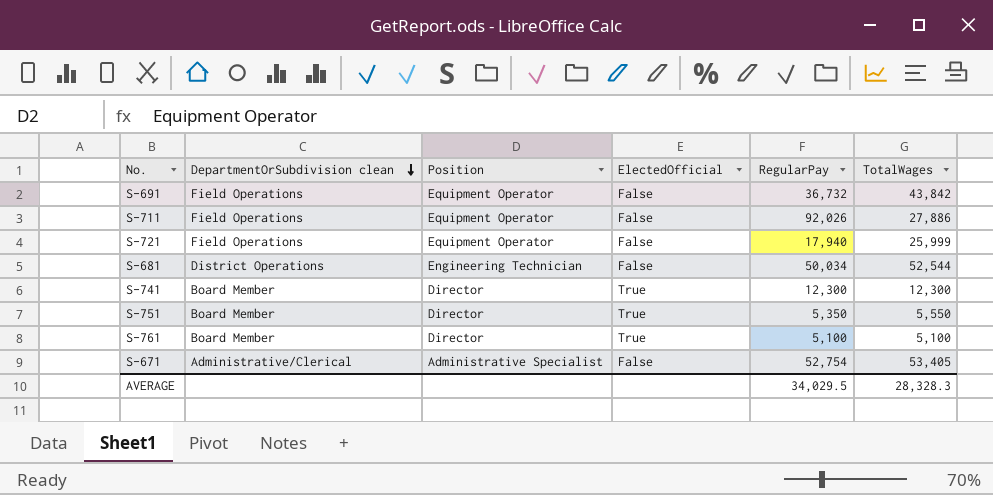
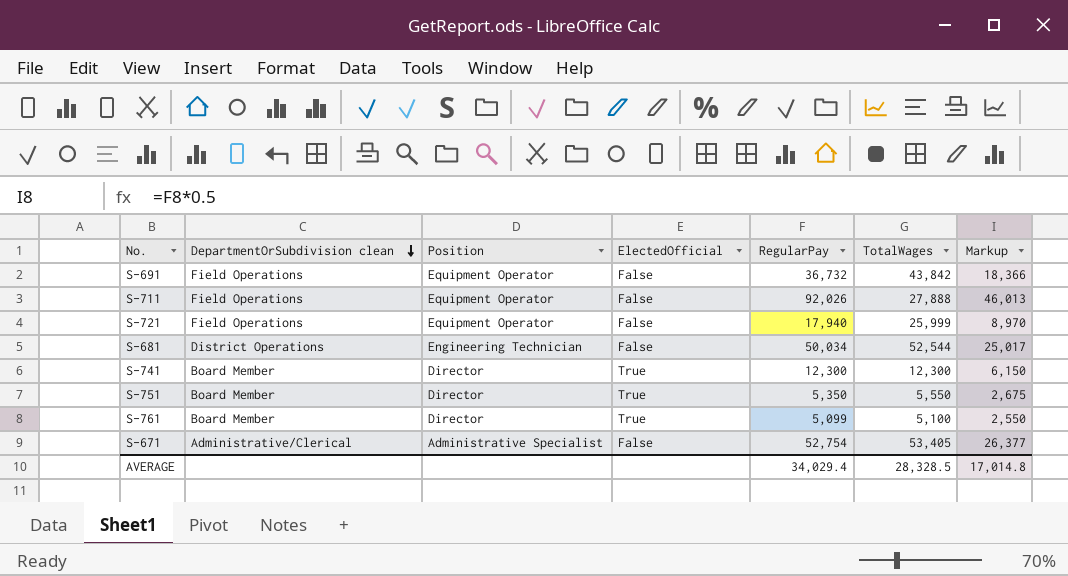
column Markup | formula: none -> [RegularPay] * 0.5
S-711 | TotalWages: 27,886 -> 27,888
S-761 | RegularPay: 5,100 -> 5,099
AVERAGE | RegularPay: 34,029.5 -> 34,029.4
AVERAGE | TotalWages: 28,328.3 -> 28,328.5

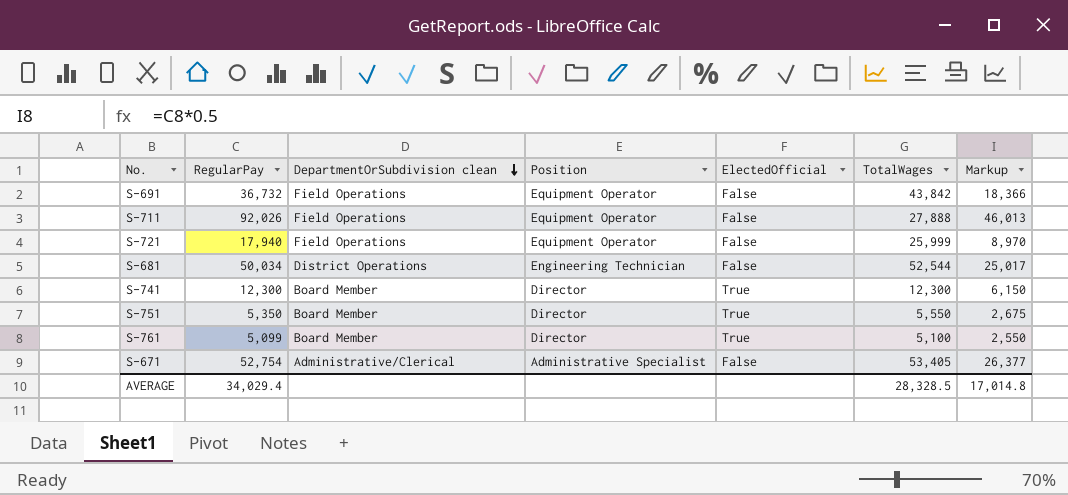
column RegularPay | position: 5 -> 2

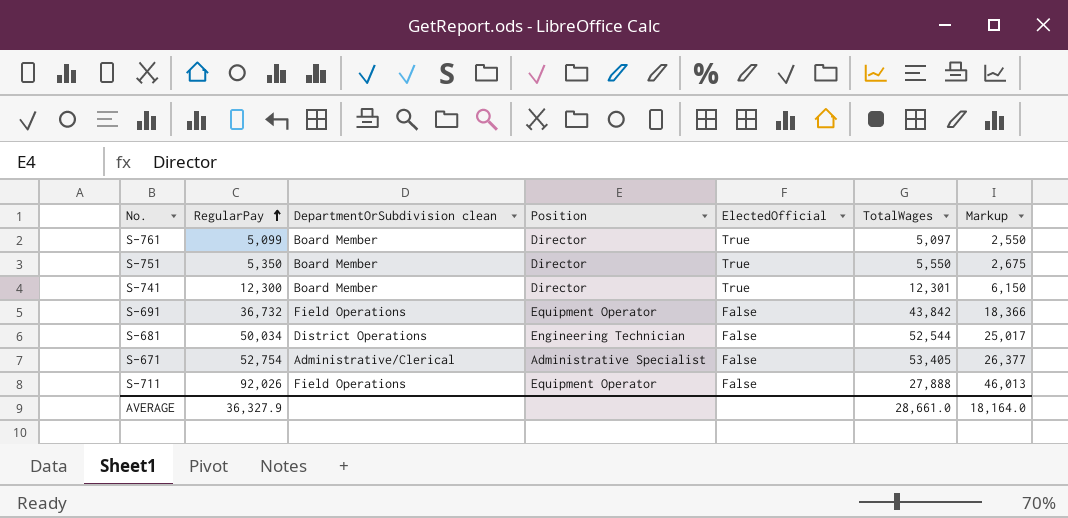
row order: DepartmentOrSubdivision clean descending -> RegularPay ascending
row S-721: 17,940 | Field Operations | Equipment Operator | False | 25,999 | 8,970 -> none
S-761 | TotalWages: 5,100 -> 5,097
S-741 | TotalWages: 12,300 -> 12,301
AVERAGE | RegularPay: 34,029.4 -> 36,327.9
AVERAGE | TotalWages: 28,328.5 -> 28,661.0
AVERAGE | Markup: 17,014.8 -> 18,164.0

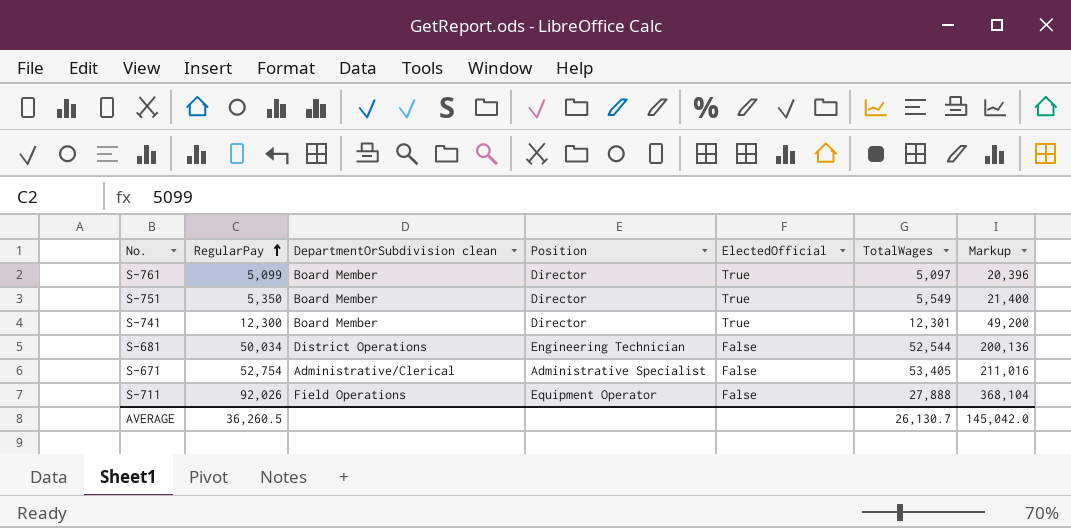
column Markup | formula: [RegularPay] * 0.5 -> [RegularPay] * 4
row S-691: 36,732 | Field Operations | Equipment Operator | False | 43,842 | 18,366 -> none
S-751 | TotalWages: 5,550 -> 5,549
AVERAGE | RegularPay: 36,327.9 -> 36,260.5
AVERAGE | TotalWages: 28,661.0 -> 26,130.7
AVERAGE | Markup: 18,164.0 -> 145,042.0

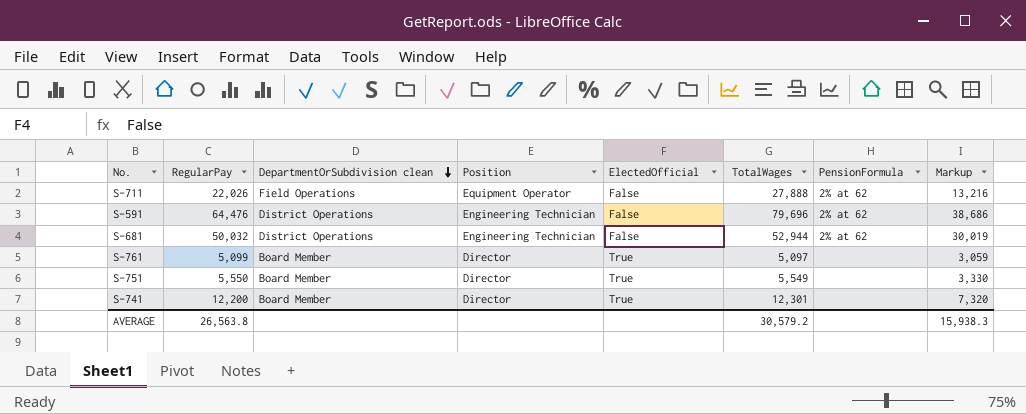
row order: RegularPay ascending -> DepartmentOrSubdivision clean descending
column PensionFormula | position: none -> 7
column Markup | formula: [RegularPay] * 4 -> [RegularPay] * 0.6
row S-671: 52,754 | Administrative/Clerical | Administrative Specialist | False | 53,405 | 211,016 -> none
S-711 | RegularPay: 92,026 -> 22,026
row S-591: none -> 64,476 | District Operations | Engineering Technician | False | 79,696 | 2% at 62 | 38,686
S-681 | RegularPay: 50,034 -> 50,032
S-681 | TotalWages: 52,544 -> 52,944
S-751 | RegularPay: 5,350 -> 5,550
S-741 | RegularPay: 12,300 -> 12,200
AVERAGE | RegularPay: 36,260.5 -> 26,563.8
AVERAGE | TotalWages: 26,130.7 -> 30,579.2
AVERAGE | Markup: 145,042.0 -> 15,938.3

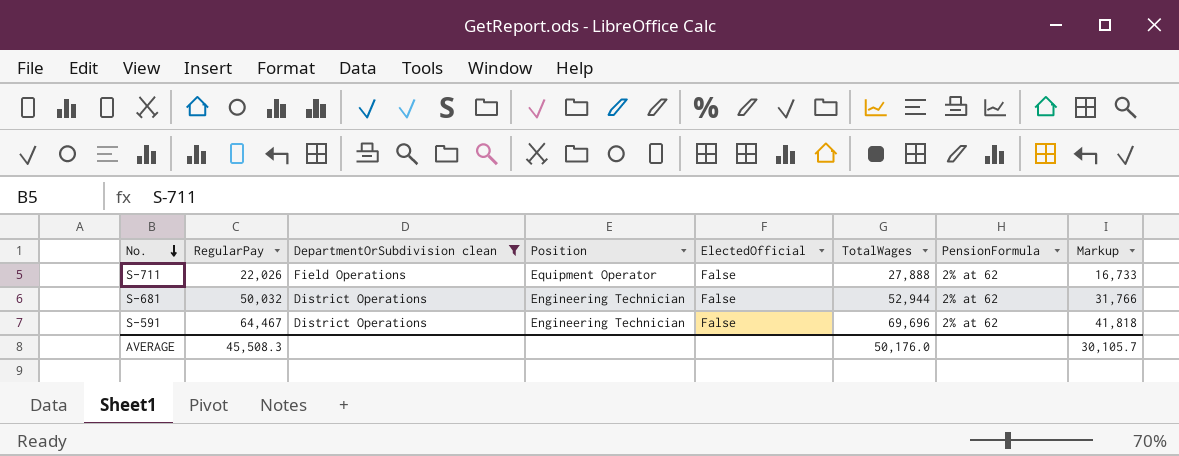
filter: none -> DepartmentOrSubdivision clean != Board Member
row order: DepartmentOrSubdivision clean descending -> No. descending
column Markup | formula: [RegularPay] * 0.6 -> [TotalWages] * 0.6
S-591 | RegularPay: 64,476 -> 64,467
S-591 | TotalWages: 79,696 -> 69,696
AVERAGE | RegularPay: 26,563.8 -> 45,508.3
AVERAGE | TotalWages: 30,579.2 -> 50,176.0
AVERAGE | Markup: 15,938.3 -> 30,105.7

